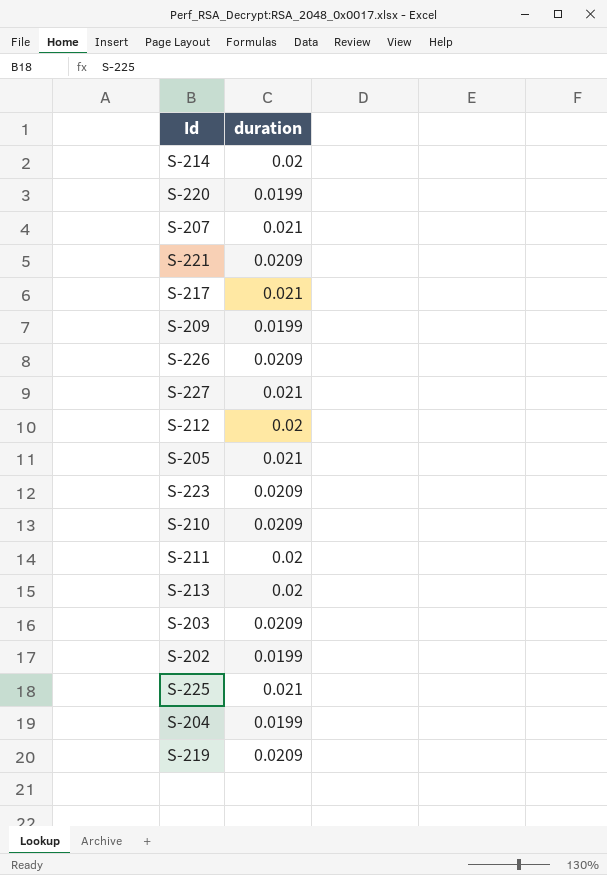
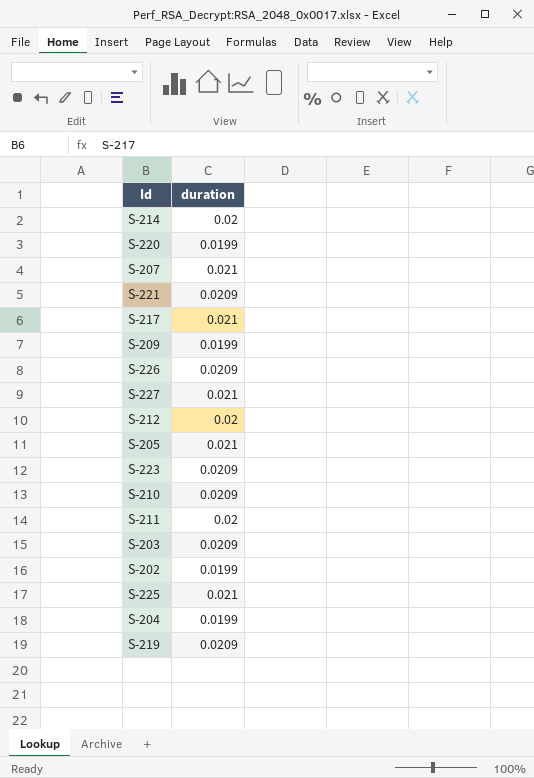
row S-213: 0.02 -> none

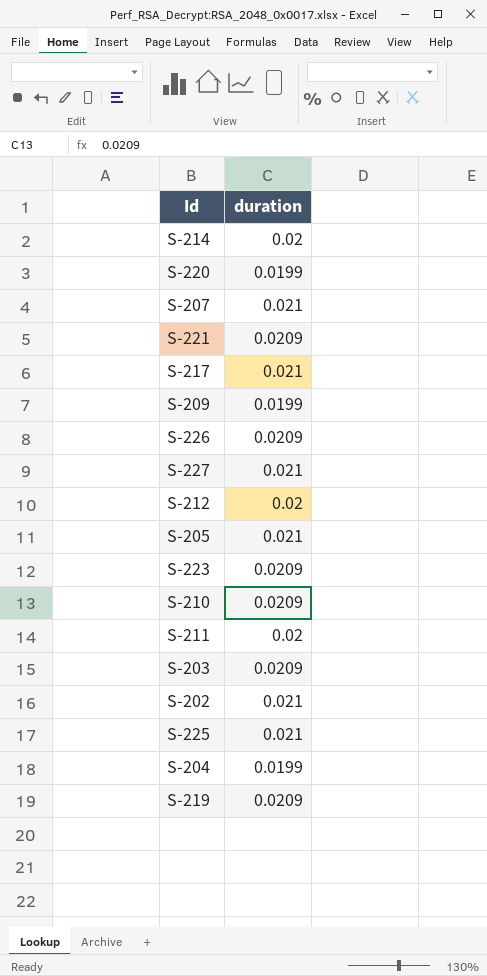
S-202 | duration: 0.0199 -> 0.021

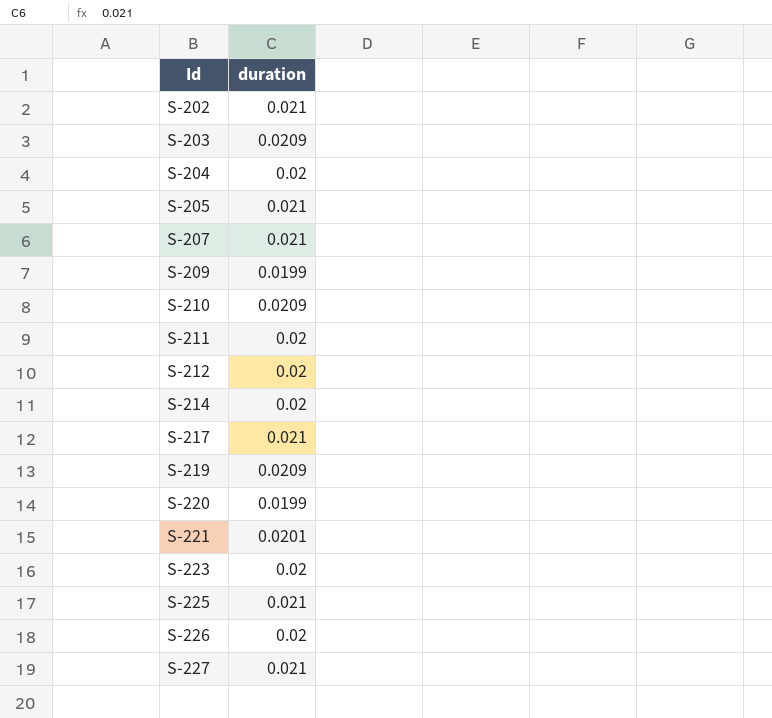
row order: none -> Id ascending
S-204 | duration: 0.0199 -> 0.02
S-221 | duration: 0.0209 -> 0.0201
S-223 | duration: 0.0209 -> 0.02
S-226 | duration: 0.0209 -> 0.02

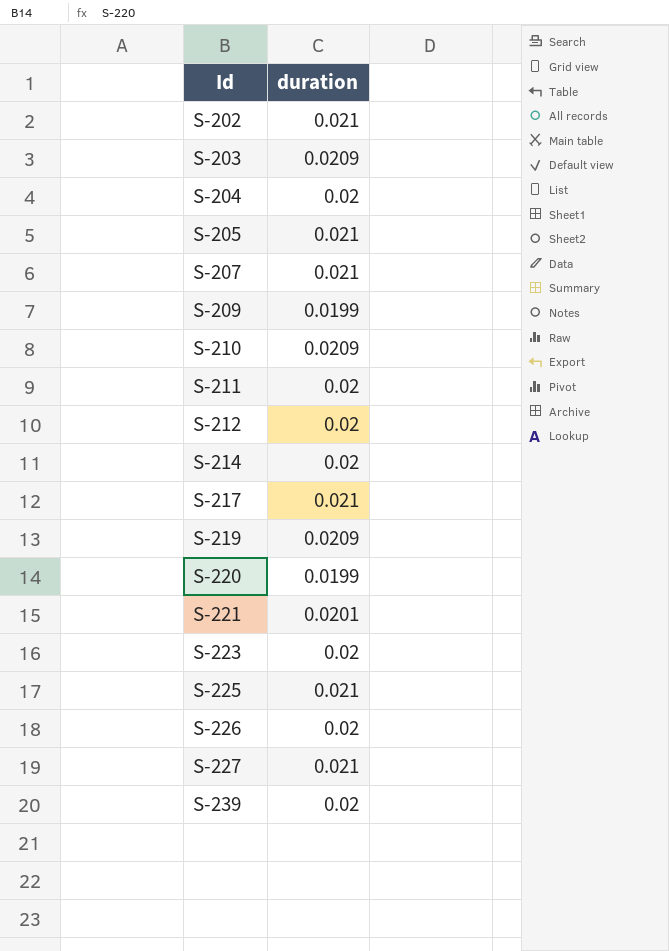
row S-239: none -> 0.02

